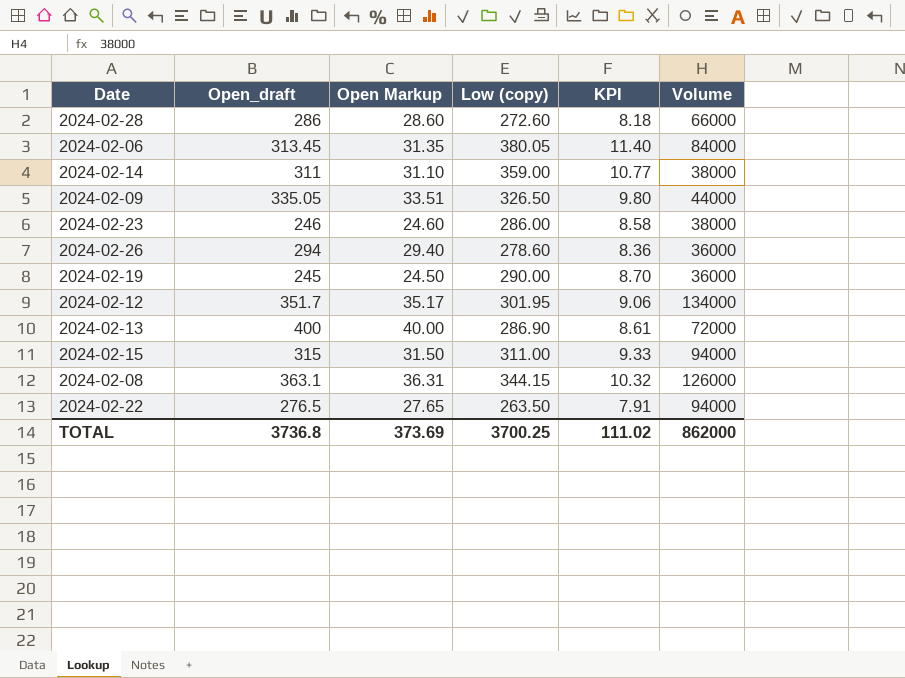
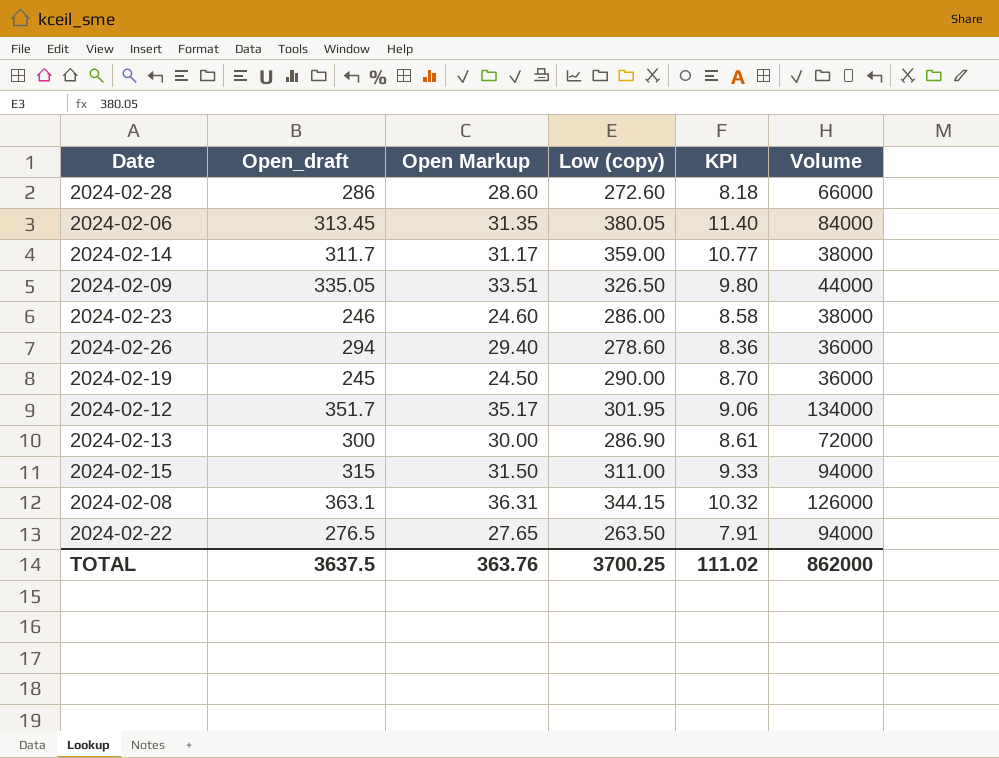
2024-02-14 | Open_draft: 311 -> 311.7
2024-02-14 | Open Markup: 31.10 -> 31.17
2024-02-13 | Open_draft: 400 -> 300
2024-02-13 | Open Markup: 40.00 -> 30.00
TOTAL | Open_draft: 3736.8 -> 3637.5
TOTAL | Open Markup: 373.69 -> 363.76

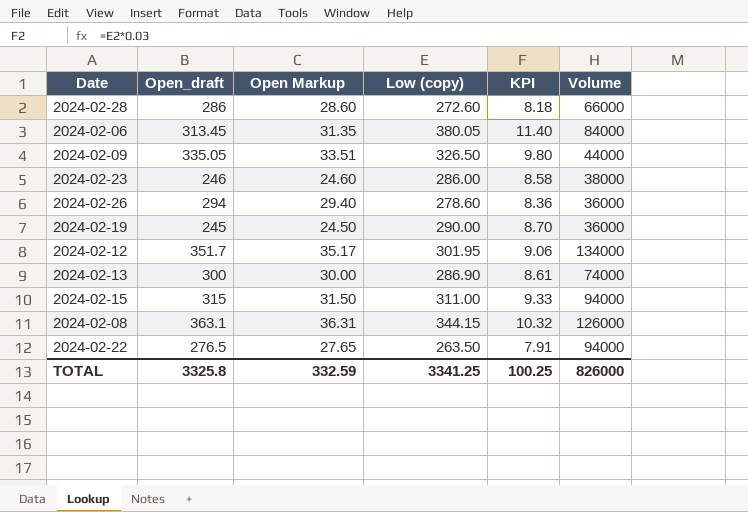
row 2024-02-14: 311.7 | 31.17 | 359.00 | 10.77 | 38000 -> none
2024-02-13 | Volume: 72000 -> 74000
TOTAL | Open_draft: 3637.5 -> 3325.8
TOTAL | Open Markup: 363.76 -> 332.59
TOTAL | Low (copy): 3700.25 -> 3341.25
TOTAL | KPI: 111.02 -> 100.25
TOTAL | Volume: 862000 -> 826000

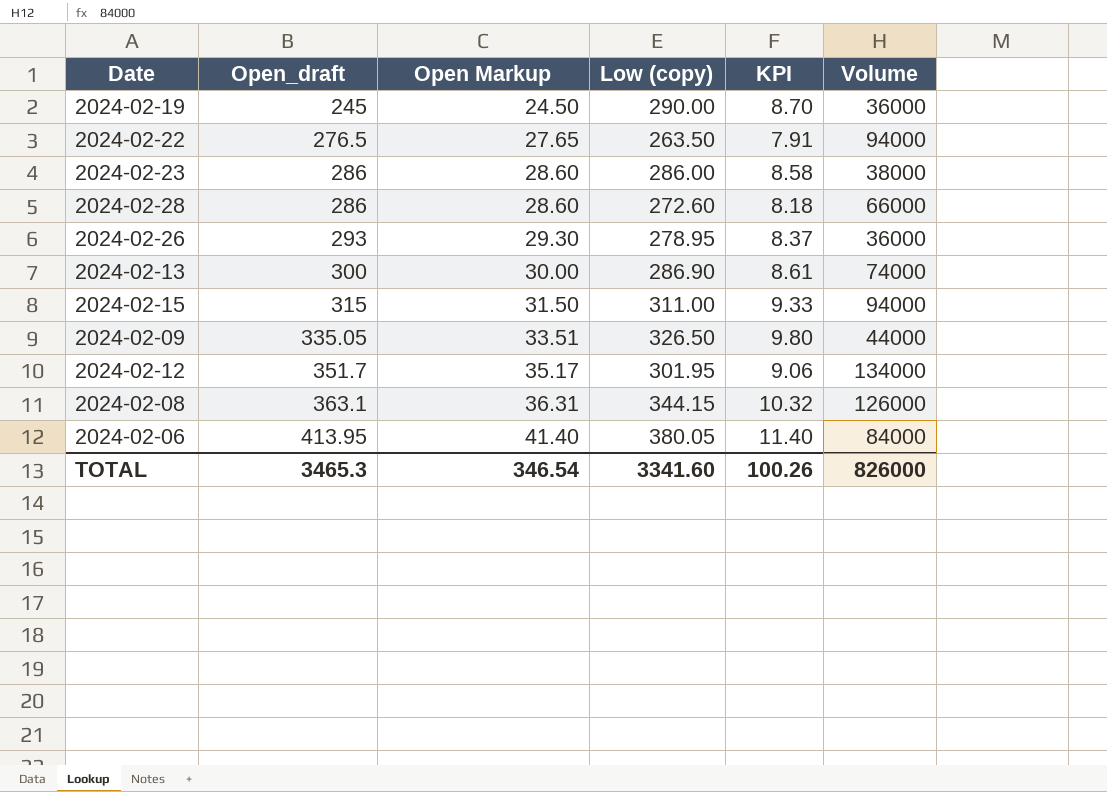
row order: none -> Open_draft ascending
2024-02-23 | Open_draft: 246 -> 286
2024-02-23 | Open Markup: 24.60 -> 28.60
2024-02-26 | Open_draft: 294 -> 293
2024-02-26 | Open Markup: 29.40 -> 29.30
2024-02-26 | Low (copy): 278.60 -> 278.95
2024-02-26 | KPI: 8.36 -> 8.37
2024-02-06 | Open_draft: 313.45 -> 413.95
2024-02-06 | Open Markup: 31.35 -> 41.40
TOTAL | Open_draft: 3325.8 -> 3465.3
TOTAL | Open Markup: 332.59 -> 346.54
TOTAL | Low (copy): 3341.25 -> 3341.60
TOTAL | KPI: 100.25 -> 100.26

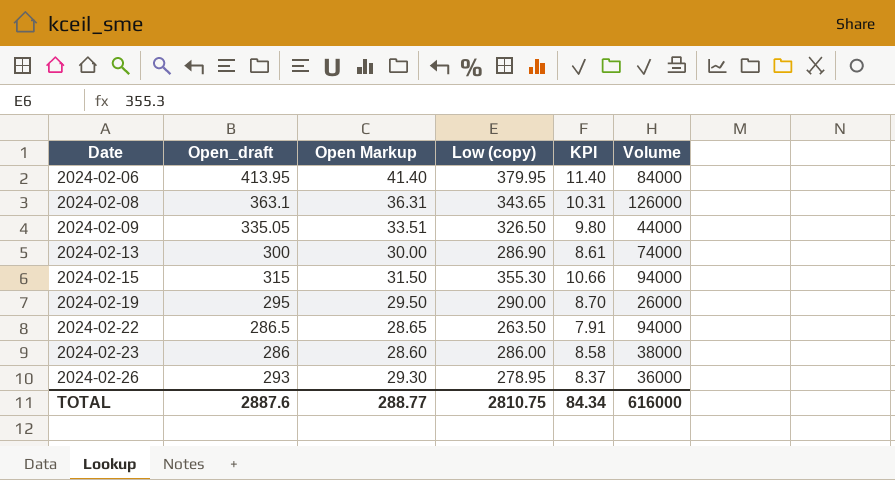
row order: Open_draft ascending -> Date ascending
row 2024-02-28: 286 | 28.60 | 272.60 | 8.18 | 66000 -> none
row 2024-02-12: 351.7 | 35.17 | 301.95 | 9.06 | 134000 -> none
2024-02-06 | Low (copy): 380.05 -> 379.95
2024-02-08 | Low (copy): 344.15 -> 343.65
2024-02-08 | KPI: 10.32 -> 10.31
2024-02-15 | Low (copy): 311.00 -> 355.30
2024-02-15 | KPI: 9.33 -> 10.66
2024-02-19 | Open_draft: 245 -> 295
2024-02-19 | Open Markup: 24.50 -> 29.50
2024-02-19 | Volume: 36000 -> 26000
2024-02-22 | Open_draft: 276.5 -> 286.5
2024-02-22 | Open Markup: 27.65 -> 28.65
TOTAL | Open_draft: 3465.3 -> 2887.6
TOTAL | Open Markup: 346.54 -> 288.77
TOTAL | Low (copy): 3341.60 -> 2810.75
TOTAL | KPI: 100.26 -> 84.34
TOTAL | Volume: 826000 -> 616000

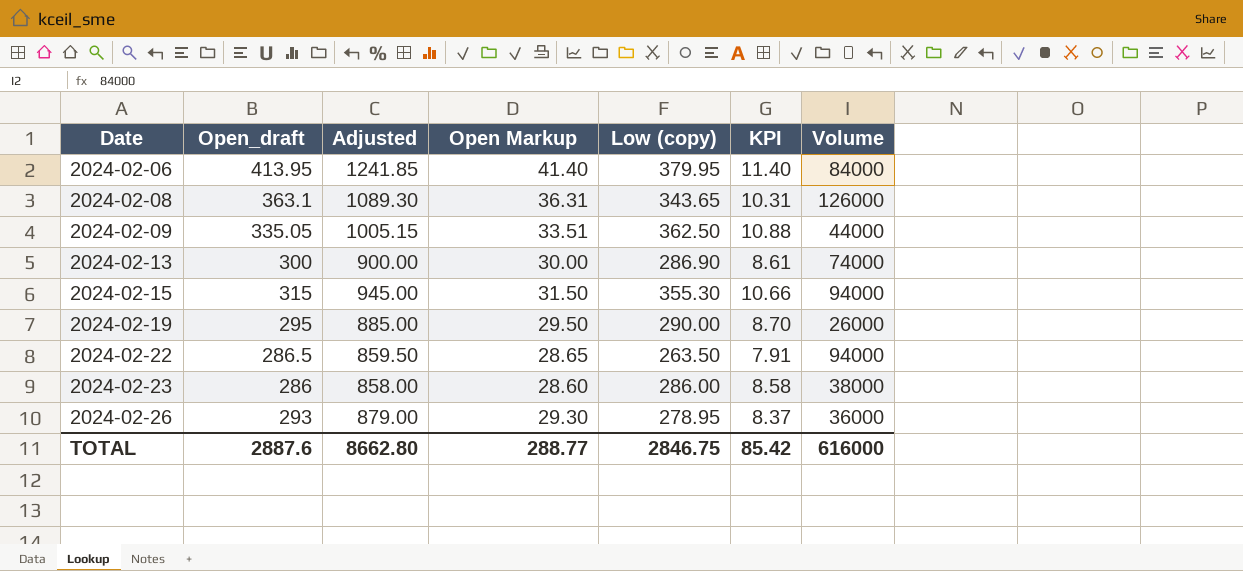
column Adjusted | formula: none -> [Open_draft] * 3
2024-02-09 | Low (copy): 326.50 -> 362.50
2024-02-09 | KPI: 9.80 -> 10.88
TOTAL | Low (copy): 2810.75 -> 2846.75
TOTAL | KPI: 84.34 -> 85.42

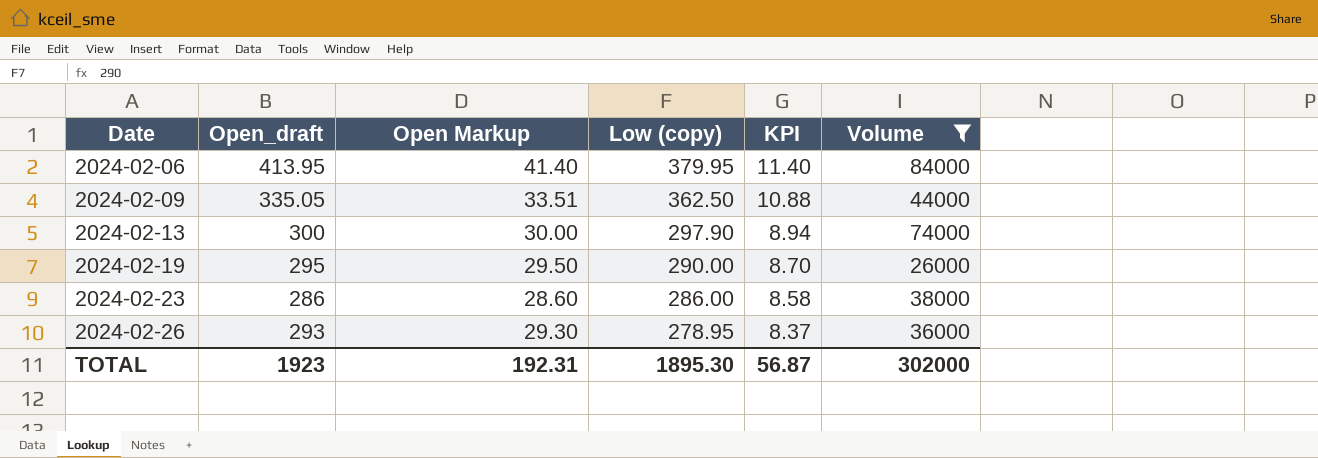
filter: none -> Volume <= 84000
column Adjusted | formula: [Open_draft] * 3 -> none
2024-02-13 | Low (copy): 286.90 -> 297.90
2024-02-13 | KPI: 8.61 -> 8.94
TOTAL | Open_draft: 2887.6 -> 1923
TOTAL | Open Markup: 288.77 -> 192.31
TOTAL | Low (copy): 2846.75 -> 1895.30
TOTAL | KPI: 85.42 -> 56.87
TOTAL | Volume: 616000 -> 302000

